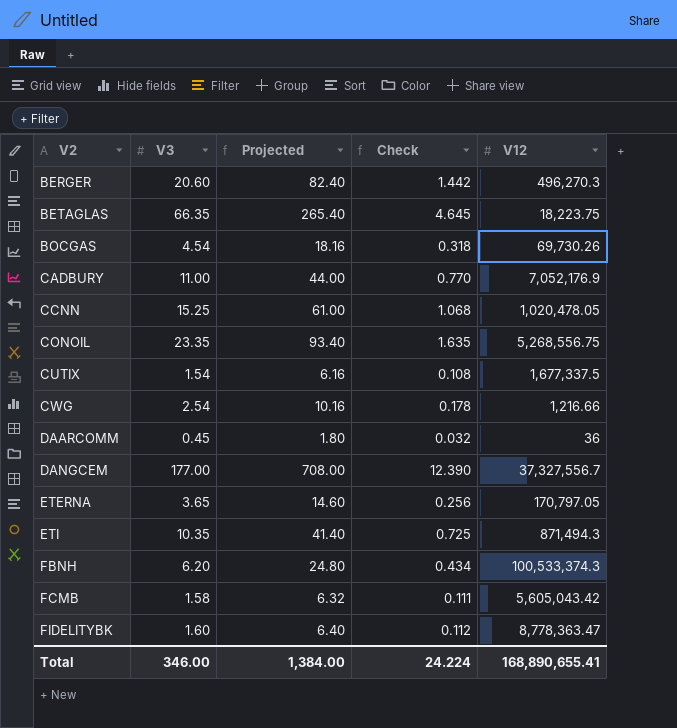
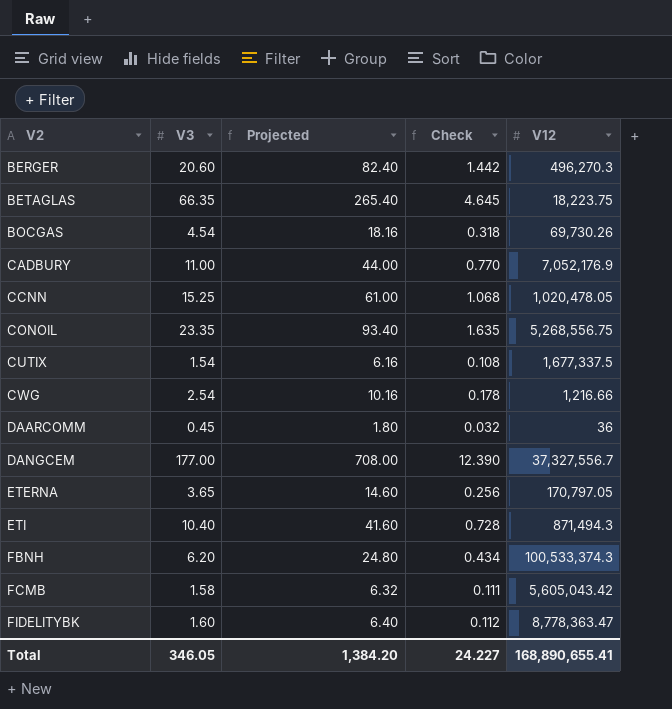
ETI | V3: 10.35 -> 10.40
ETI | Projected: 41.40 -> 41.60
ETI | Check: 0.725 -> 0.728
Total | V3: 346.00 -> 346.05
Total | Projected: 1,384.00 -> 1,384.20
Total | Check: 24.224 -> 24.227

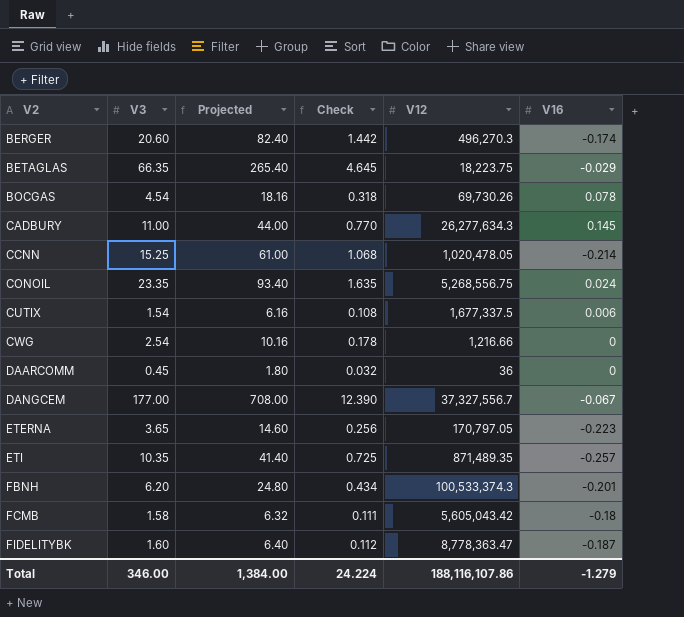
column V16 | position: none -> 6
CADBURY | V12: 7,052,176.9 -> 26,277,634.3
ETI | V3: 10.40 -> 10.35
ETI | Projected: 41.60 -> 41.40
ETI | Check: 0.728 -> 0.725
ETI | V12: 871,494.3 -> 871,489.35
Total | V3: 346.05 -> 346.00
Total | Projected: 1,384.20 -> 1,384.00
Total | Check: 24.227 -> 24.224
Total | V12: 168,890,655.41 -> 188,116,107.86

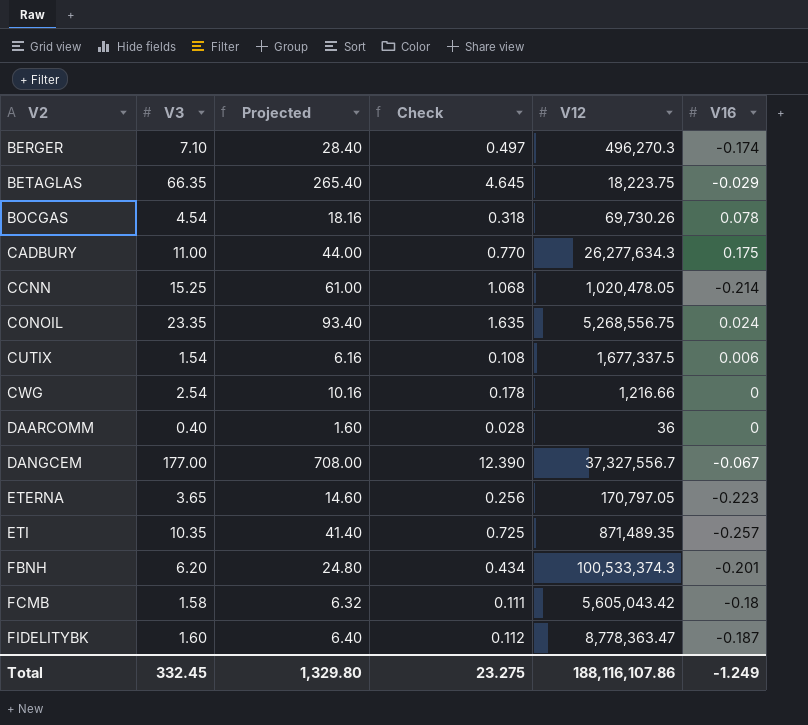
BERGER | V3: 20.60 -> 7.10
BERGER | Projected: 82.40 -> 28.40
BERGER | Check: 1.442 -> 0.497
CADBURY | V16: 0.145 -> 0.175
DAARCOMM | V3: 0.45 -> 0.40
DAARCOMM | Projected: 1.80 -> 1.60
DAARCOMM | Check: 0.032 -> 0.028
Total | V3: 346.00 -> 332.45
Total | Projected: 1,384.00 -> 1,329.80
Total | Check: 24.224 -> 23.275
Total | V16: -1.279 -> -1.249

